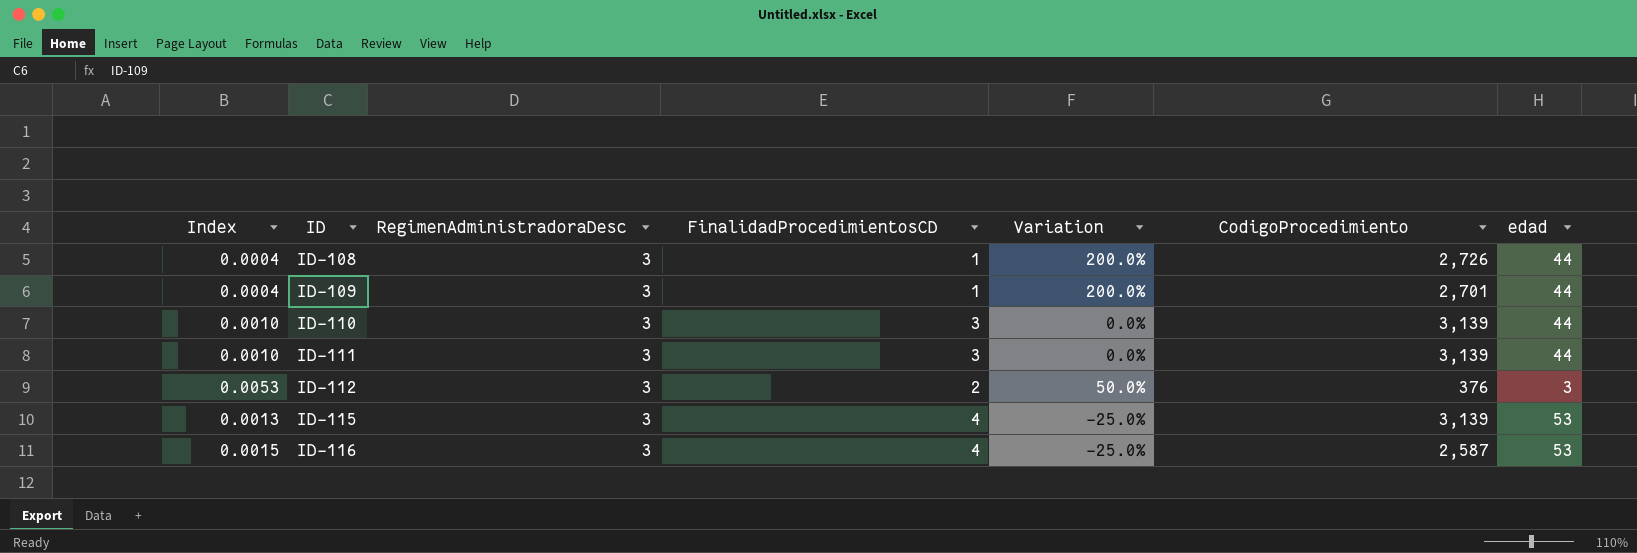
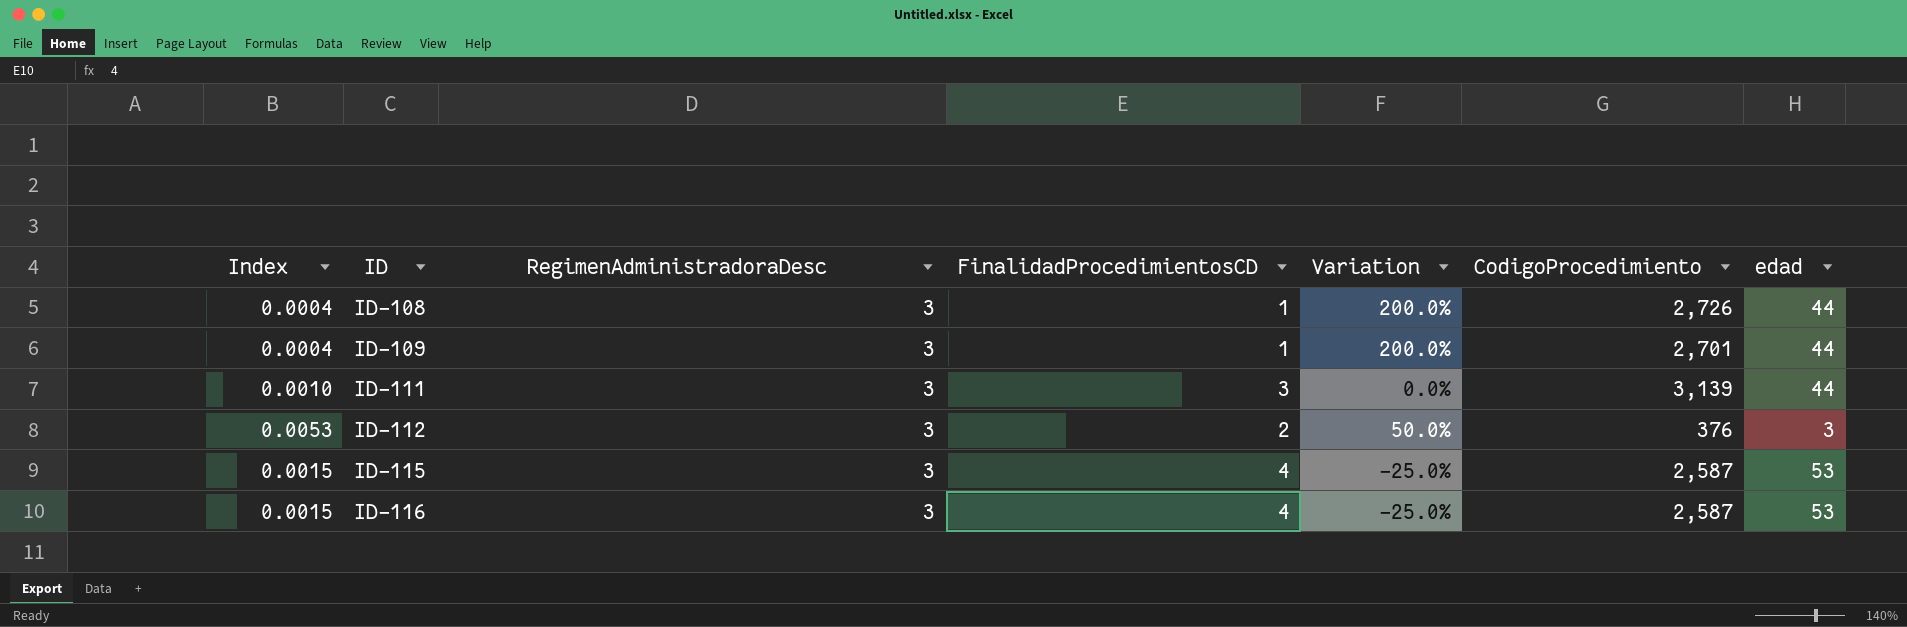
row ID-110: 0.0010 | 3 | 3 | 0.0% | 3,139 | 44 -> none
ID-115 | Index: 0.0013 -> 0.0015
ID-115 | CodigoProcedimiento: 3,139 -> 2,587

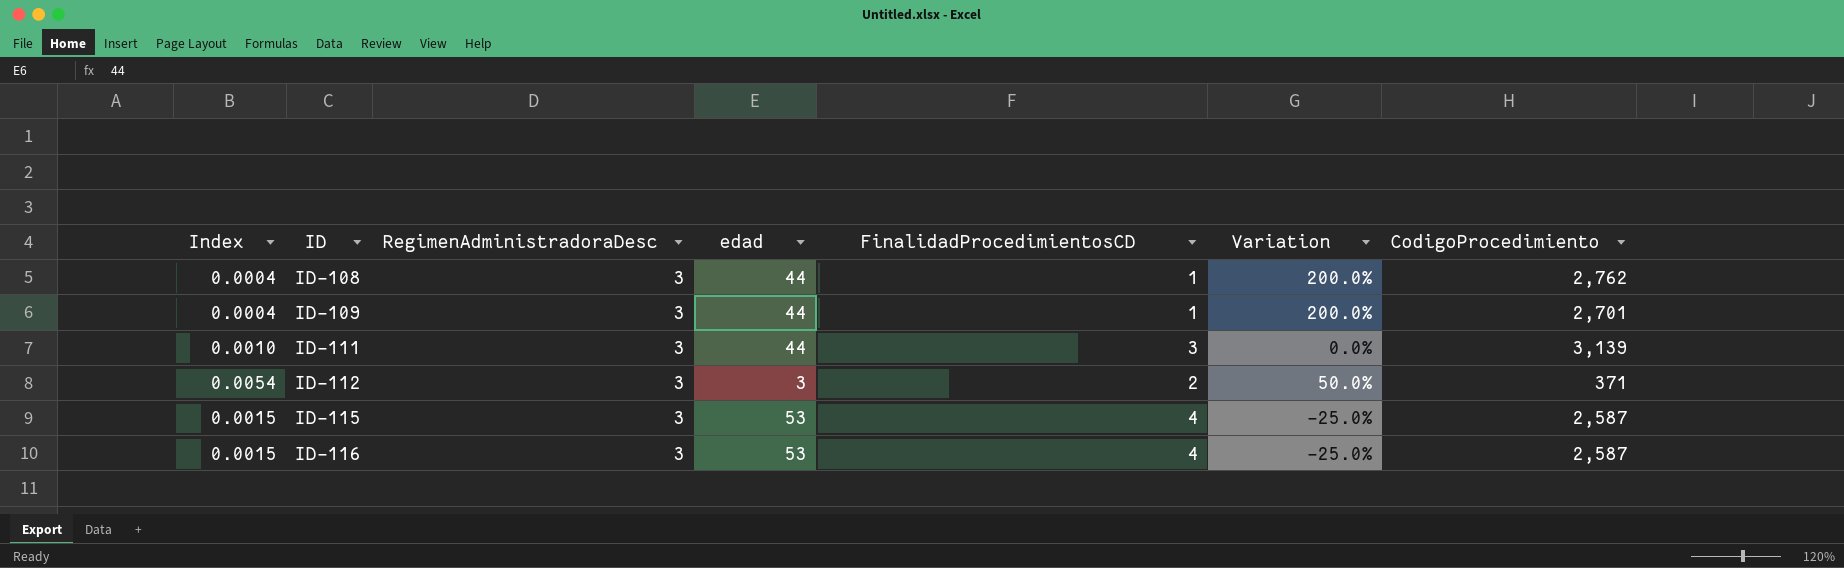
column edad | position: 7 -> 4
ID-108 | CodigoProcedimiento: 2,726 -> 2,762
ID-112 | Index: 0.0053 -> 0.0054
ID-112 | CodigoProcedimiento: 376 -> 371

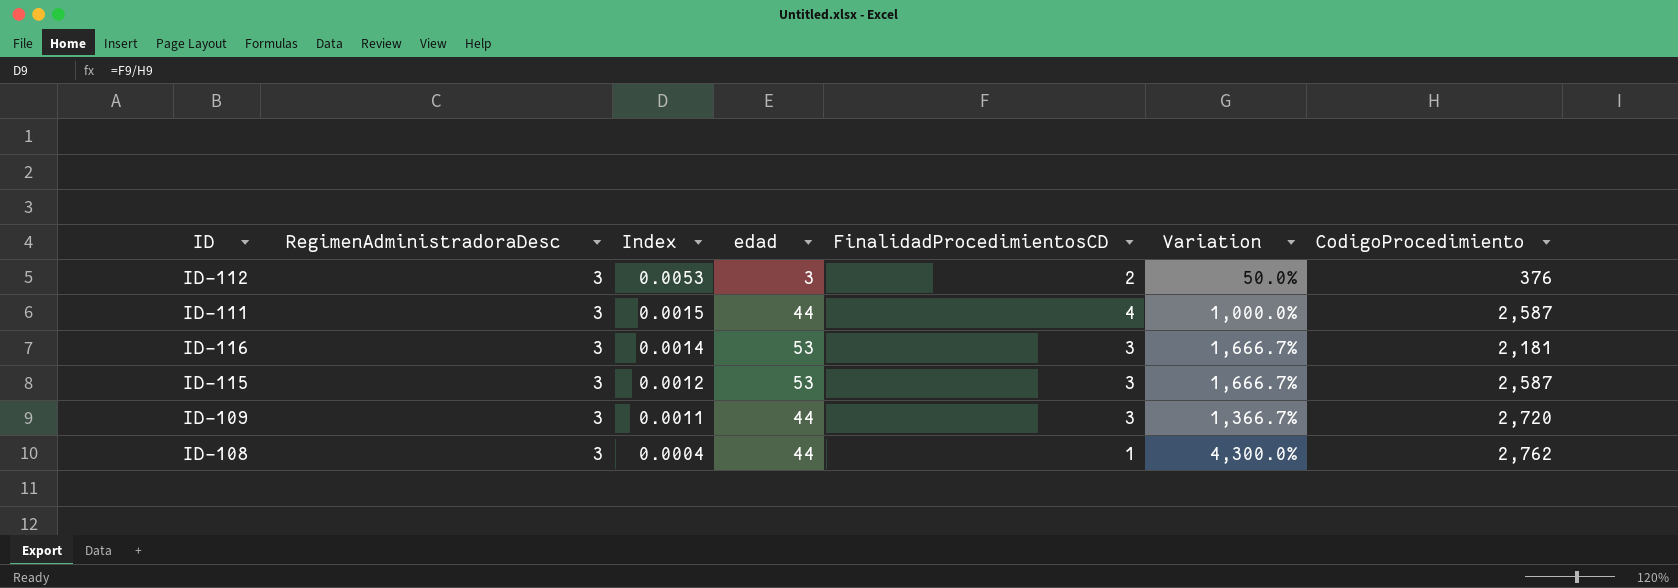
row order: ID ascending -> Index descending
column Index | position: 1 -> 3
column Variation | formula: ([RegimenAdministradoraDesc] - [FinalidadProcedimientosCD]) / [FinalidadProcedimientosCD] -> ([edad] - [FinalidadProcedimientosCD]) / [FinalidadProcedimientosCD]
ID-112 | Index: 0.0054 -> 0.0053
ID-112 | CodigoProcedimiento: 371 -> 376
ID-111 | Index: 0.0010 -> 0.0015
ID-111 | FinalidadProcedimientosCD: 3 -> 4
ID-111 | CodigoProcedimiento: 3,139 -> 2,587
ID-116 | Index: 0.0015 -> 0.0014
ID-116 | FinalidadProcedimientosCD: 4 -> 3
ID-116 | CodigoProcedimiento: 2,587 -> 2,181
ID-115 | Index: 0.0015 -> 0.0012
ID-115 | FinalidadProcedimientosCD: 4 -> 3
ID-109 | Index: 0.0004 -> 0.0011
ID-109 | FinalidadProcedimientosCD: 1 -> 3
ID-109 | CodigoProcedimiento: 2,701 -> 2,720

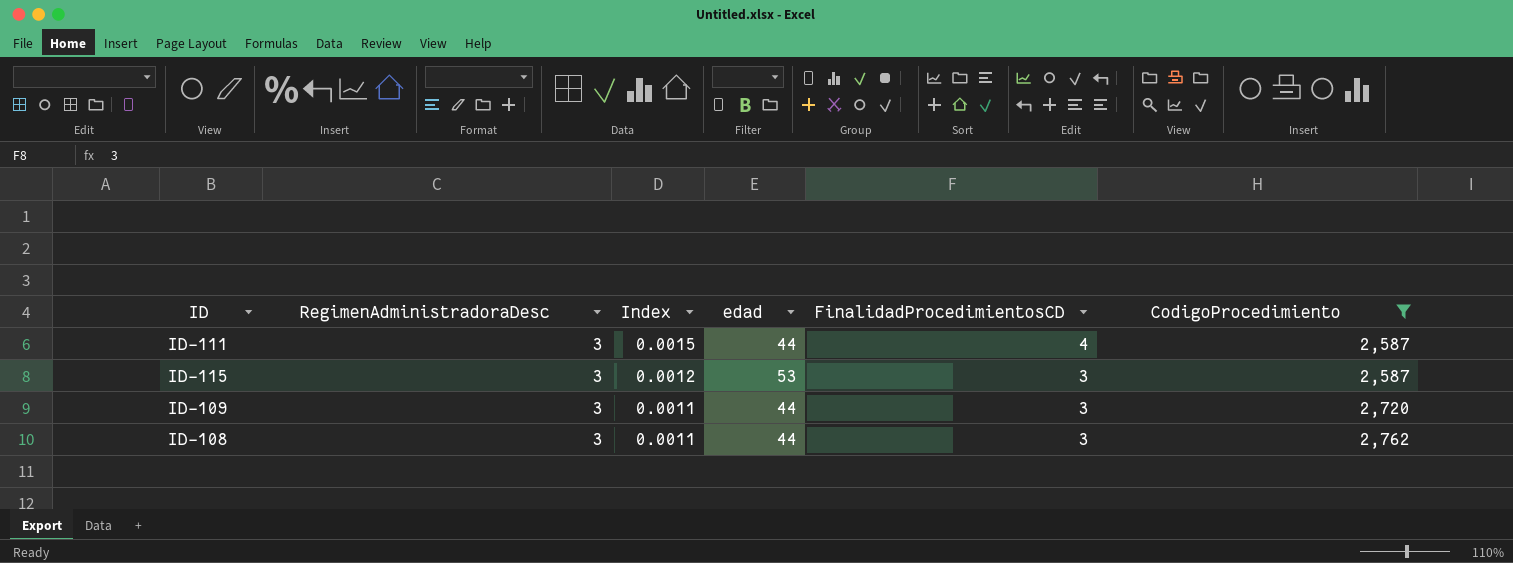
filter: none -> CodigoProcedimiento >= 2,587
column Variation | formula: ([edad] - [FinalidadProcedimientosCD]) / [FinalidadProcedimientosCD] -> none
ID-108 | Index: 0.0004 -> 0.0011
ID-108 | FinalidadProcedimientosCD: 1 -> 3

